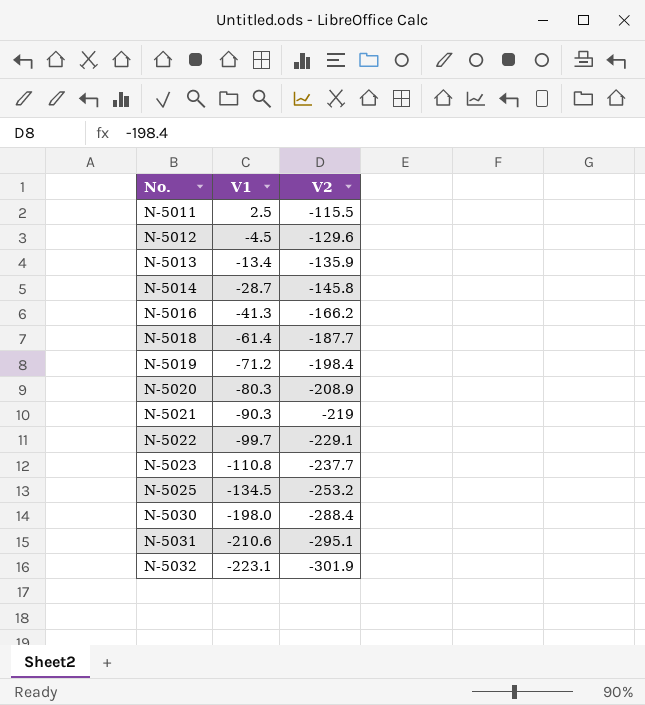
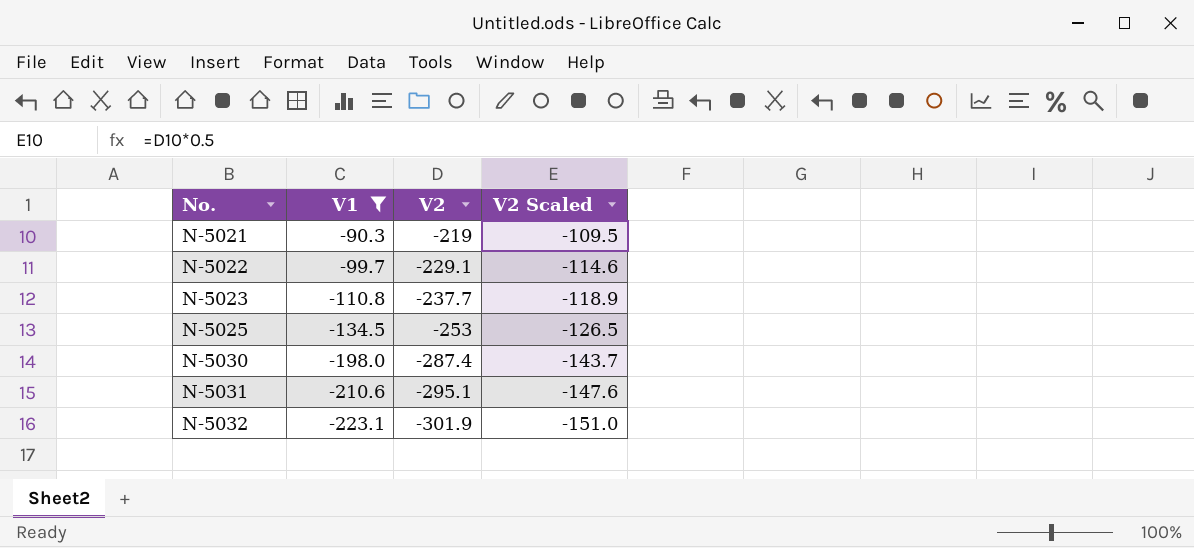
filter: none -> V1 <= -90.3
column V2 Scaled | formula: none -> [V2] * 0.5
N-5025 | V2: -253.2 -> -253
N-5030 | V2: -288.4 -> -287.4

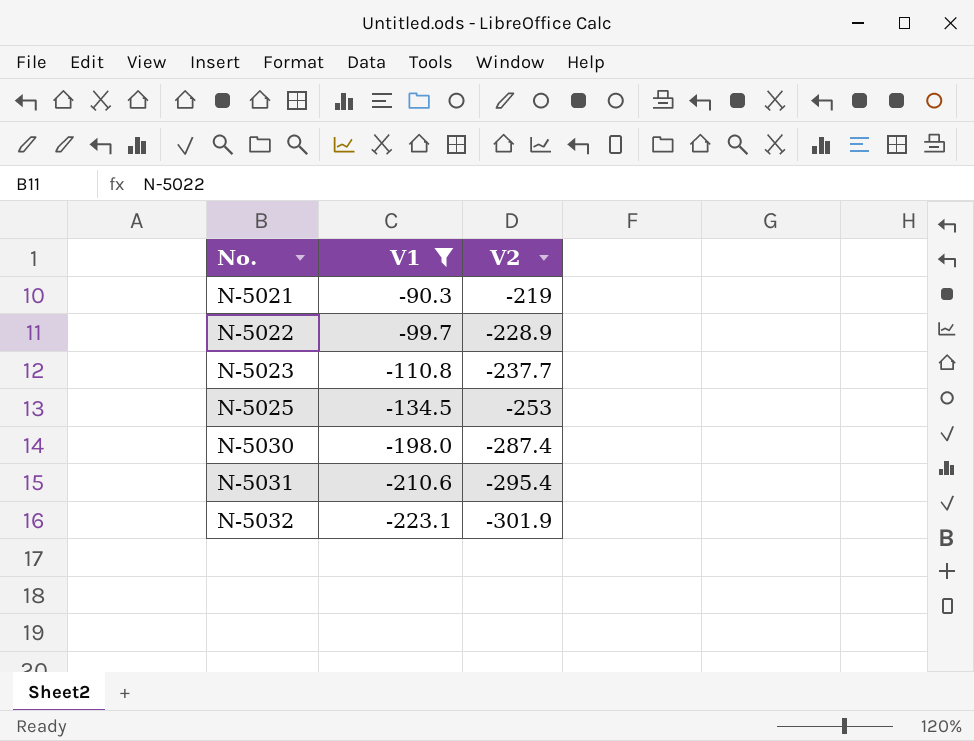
column V2 Scaled | formula: [V2] * 0.5 -> none
N-5022 | V2: -229.1 -> -228.9
N-5031 | V2: -295.1 -> -295.4

